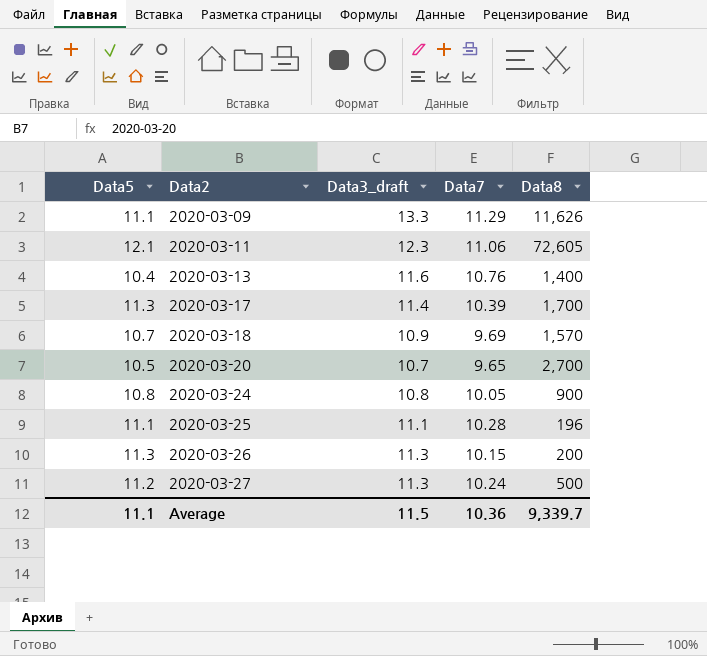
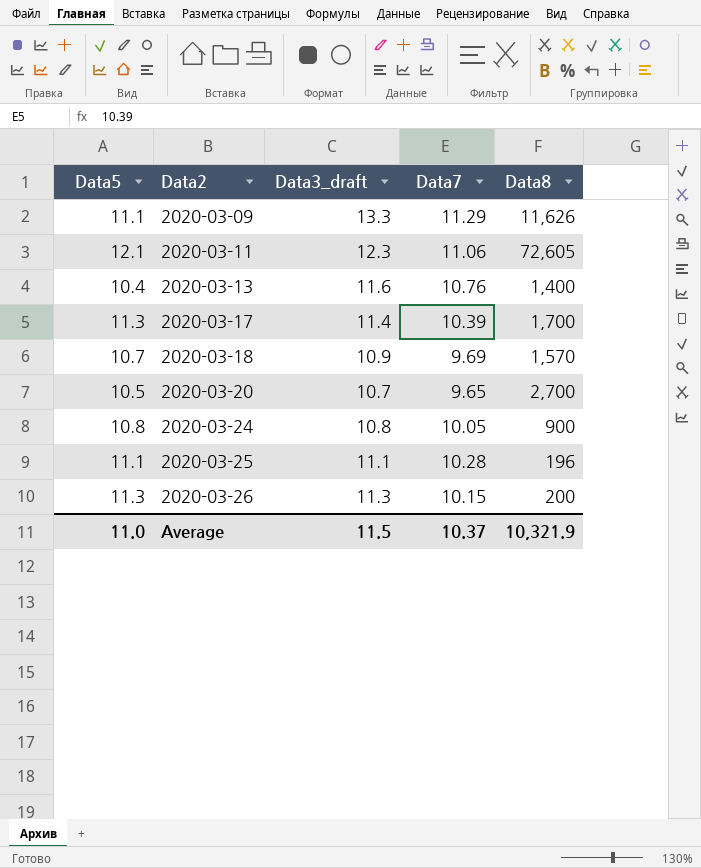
row 2020-03-27: 11.2 | 11.3 | 10.24 | 500 -> none
Average | Data5: 11.1 -> 11.0
Average | Data7: 10.36 -> 10.37
Average | Data8: 9,339.7 -> 10,321.9

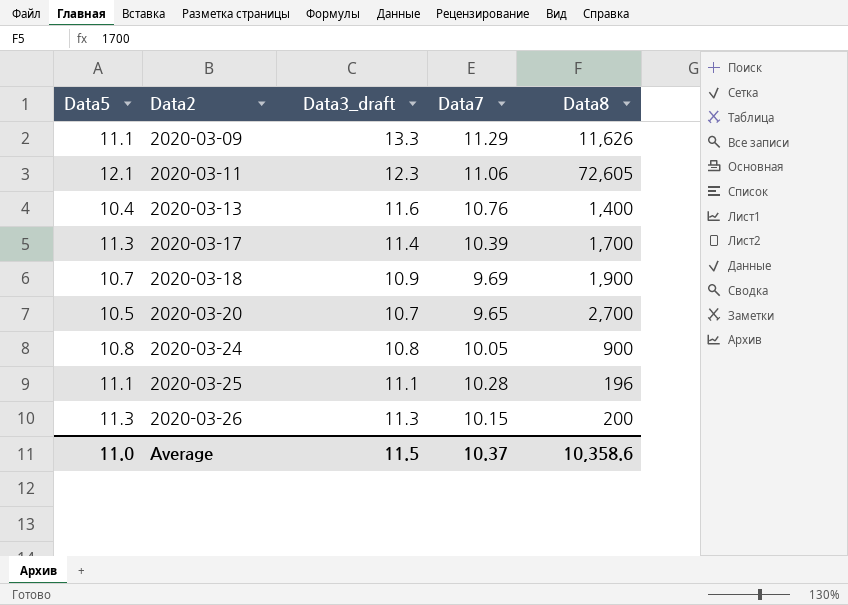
2020-03-18 | Data8: 1,570 -> 1,900
Average | Data8: 10,321.9 -> 10,358.6

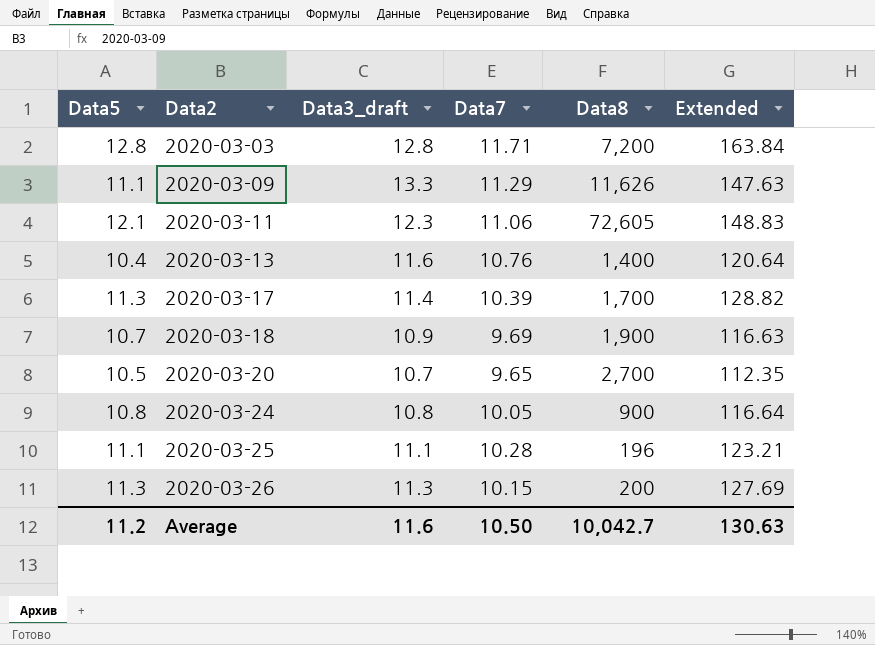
column Extended | formula: none -> [Data5] * [Data3_draft]
row 2020-03-03: none -> 12.8 | 12.8 | 11.71 | 7,200 | 163.84
Average | Data5: 11.0 -> 11.2
Average | Data3_draft: 11.5 -> 11.6
Average | Data7: 10.37 -> 10.50
Average | Data8: 10,358.6 -> 10,042.7

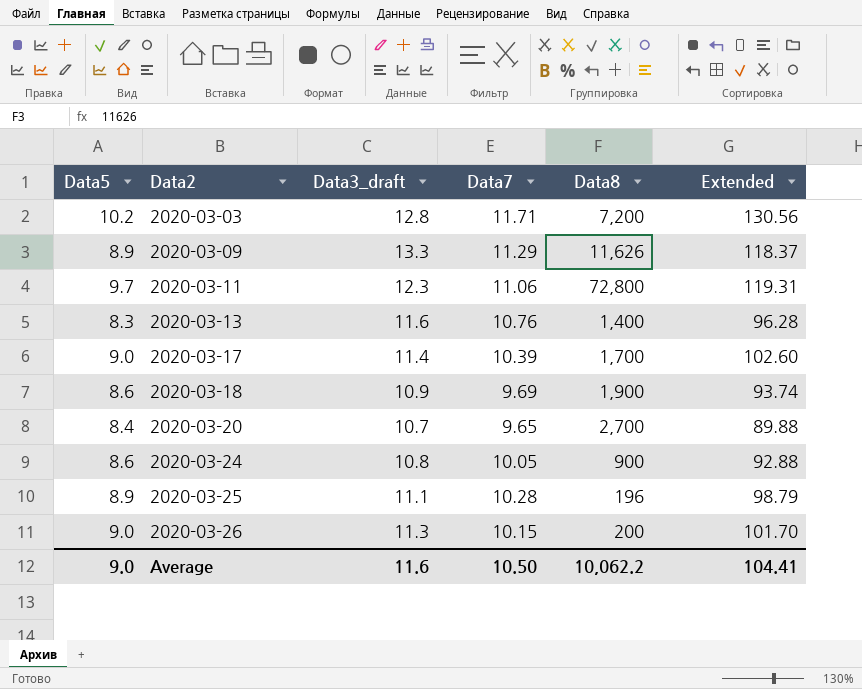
2020-03-03 | Data5: 12.8 -> 10.2
2020-03-03 | Extended: 163.84 -> 130.56
2020-03-09 | Data5: 11.1 -> 8.9
2020-03-09 | Extended: 147.63 -> 118.37
2020-03-11 | Data5: 12.1 -> 9.7
2020-03-11 | Data8: 72,605 -> 72,800
2020-03-11 | Extended: 148.83 -> 119.31
2020-03-13 | Data5: 10.4 -> 8.3
2020-03-13 | Extended: 120.64 -> 96.28
2020-03-17 | Data5: 11.3 -> 9.0
2020-03-17 | Extended: 128.82 -> 102.60
2020-03-18 | Data5: 10.7 -> 8.6
2020-03-18 | Extended: 116.63 -> 93.74
2020-03-20 | Data5: 10.5 -> 8.4
2020-03-20 | Extended: 112.35 -> 89.88
2020-03-24 | Data5: 10.8 -> 8.6
2020-03-24 | Extended: 116.64 -> 92.88
2020-03-25 | Data5: 11.1 -> 8.9
2020-03-25 | Extended: 123.21 -> 98.79
2020-03-26 | Data5: 11.3 -> 9.0
2020-03-26 | Extended: 127.69 -> 101.70
Average | Data5: 11.2 -> 9.0
Average | Data8: 10,042.7 -> 10,062.2
Average | Extended: 130.63 -> 104.41

